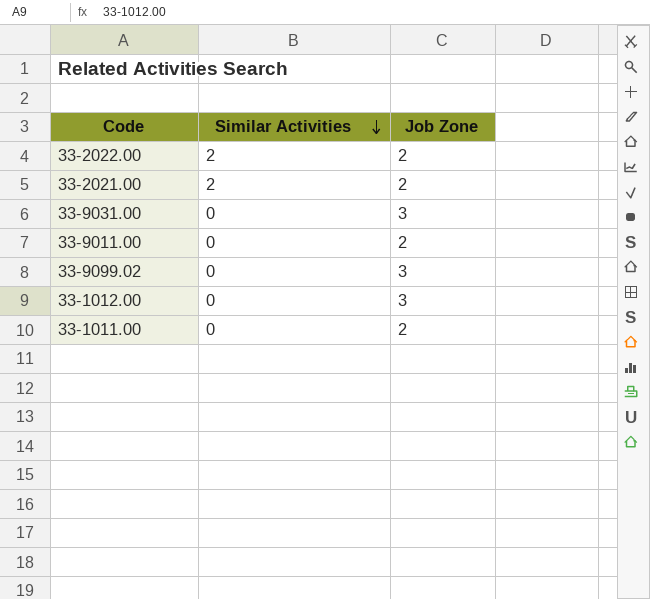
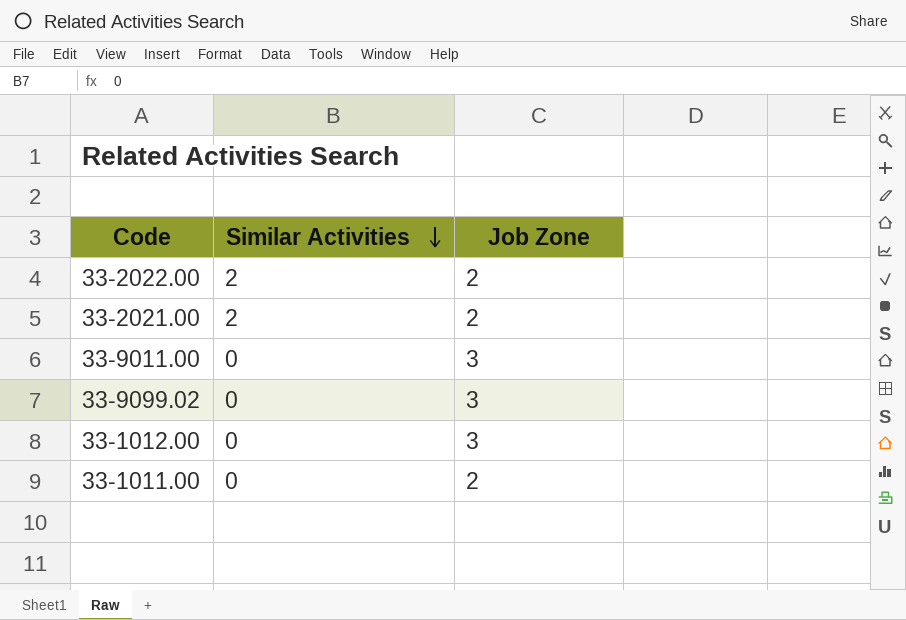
row 33-9031.00: 0 | 3 -> none
33-9011.00 | Job Zone: 2 -> 3

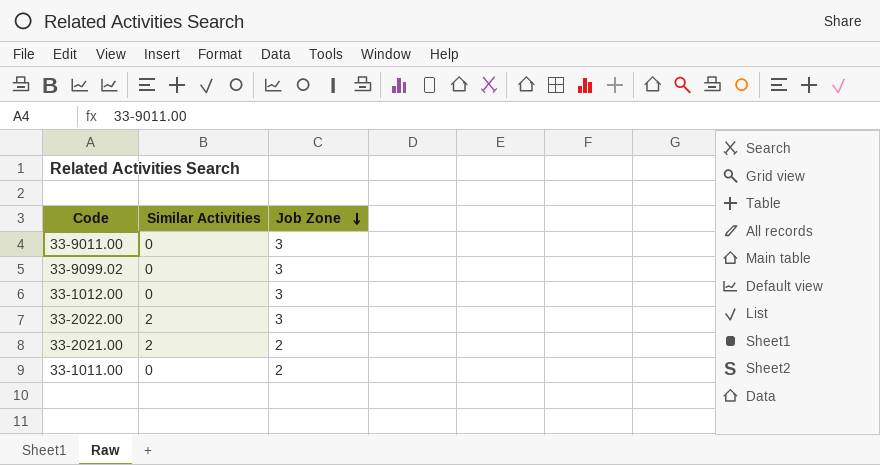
row order: Similar Activities descending -> Job Zone descending
33-2022.00 | Job Zone: 2 -> 3

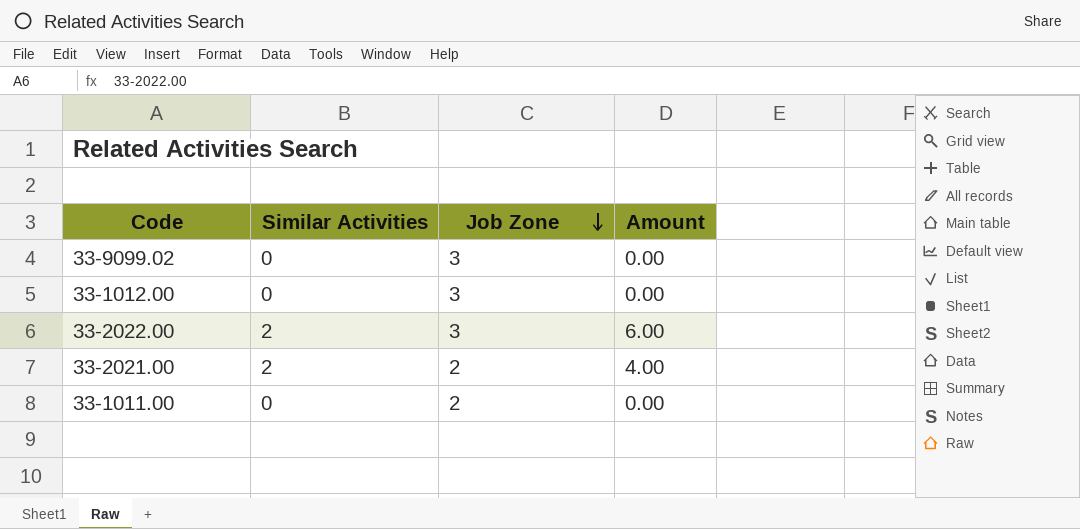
column Amount | formula: none -> [Similar Activities] * [Job Zone]
row 33-9011.00: 0 | 3 -> none

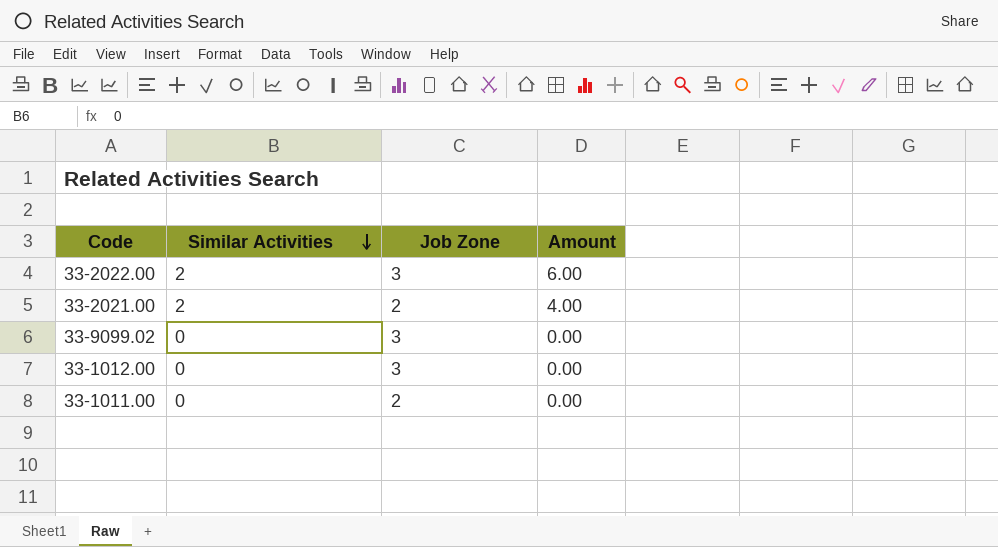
row order: Job Zone descending -> Similar Activities descending

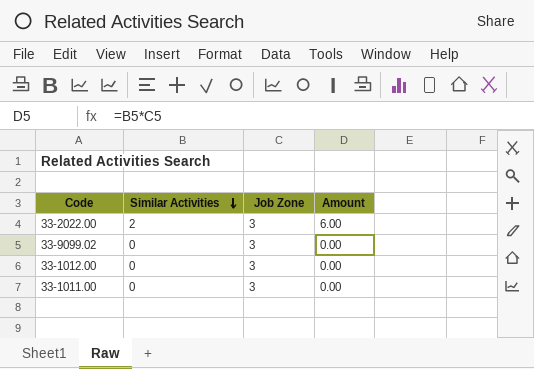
row 33-2021.00: 2 | 2 | 4.00 -> none
33-1011.00 | Job Zone: 2 -> 3

